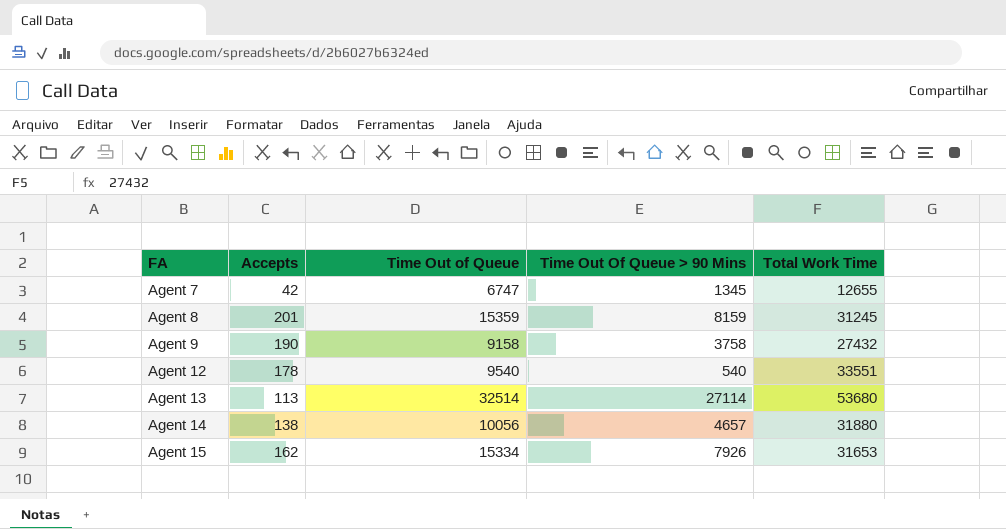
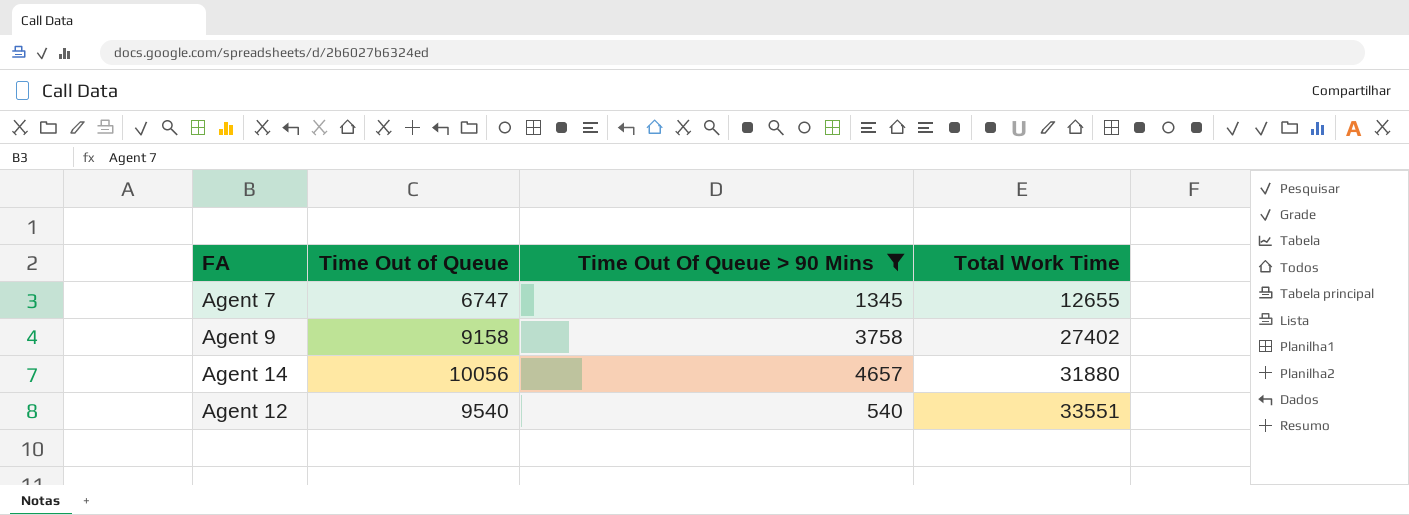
filter: none -> Time Out Of Queue > 90 Mins <= 4657
row order: FA ascending -> Total Work Time ascending
column Accepts | position: 2 -> none
Agent 9 | Total Work Time: 27432 -> 27402

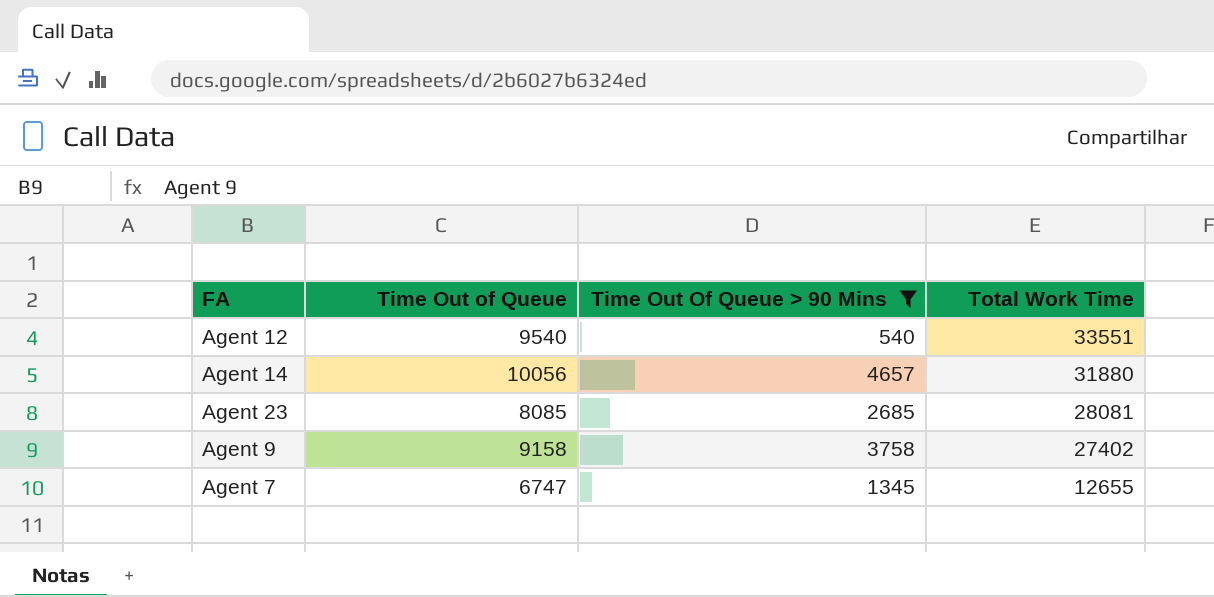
row order: Total Work Time ascending -> Total Work Time descending
row Agent 23: none -> 8085 | 2685 | 28081

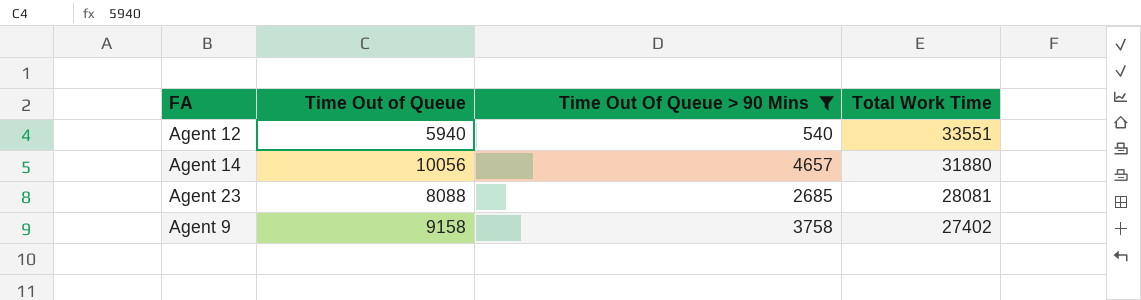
row Agent 7: 6747 | 1345 | 12655 -> none
Agent 12 | Time Out of Queue: 9540 -> 5940
Agent 23 | Time Out of Queue: 8085 -> 8088

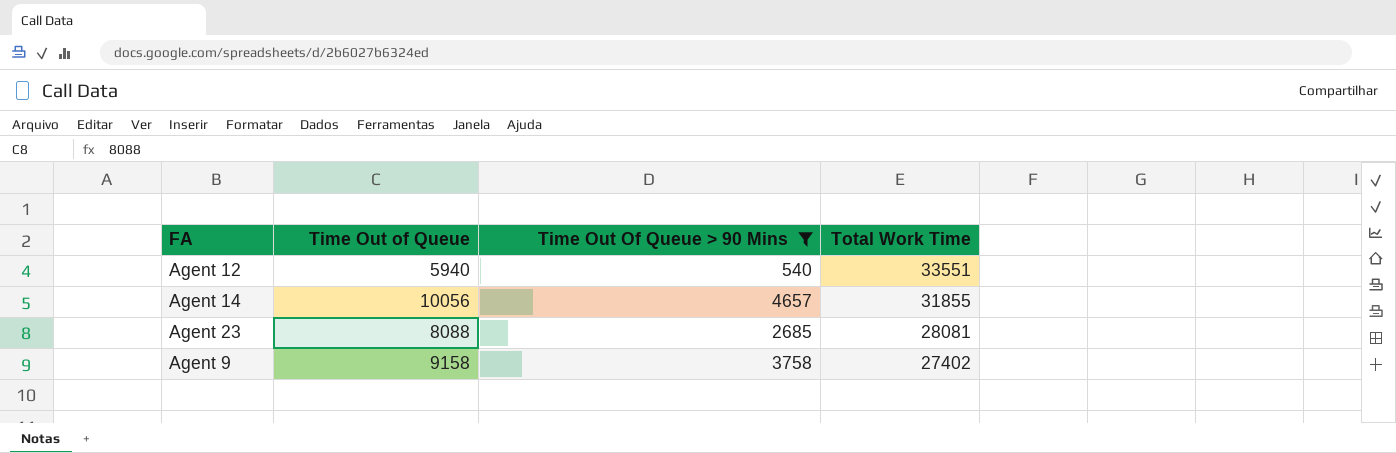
Agent 14 | Total Work Time: 31880 -> 31855

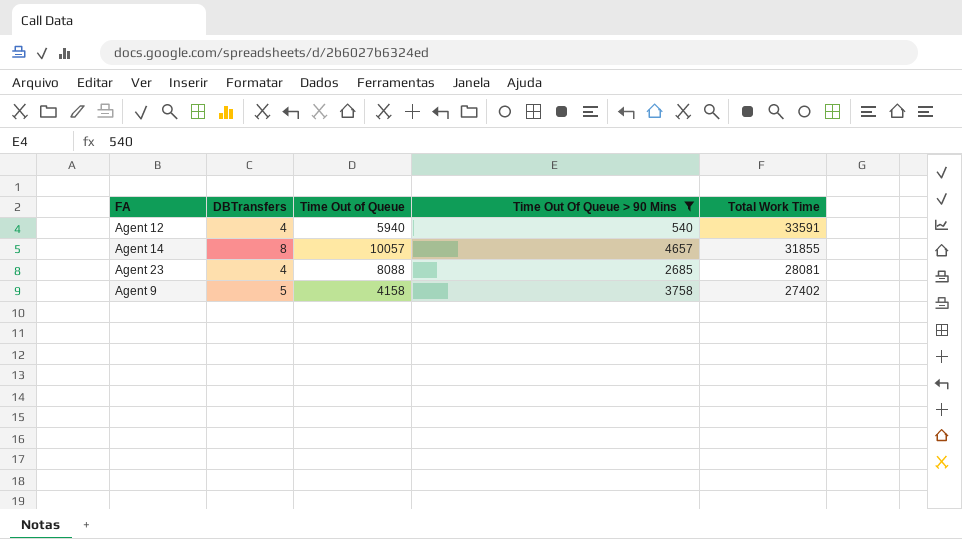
column DBTransfers | position: none -> 2
Agent 12 | Total Work Time: 33551 -> 33591
Agent 14 | Time Out of Queue: 10056 -> 10057
Agent 9 | Time Out of Queue: 9158 -> 4158

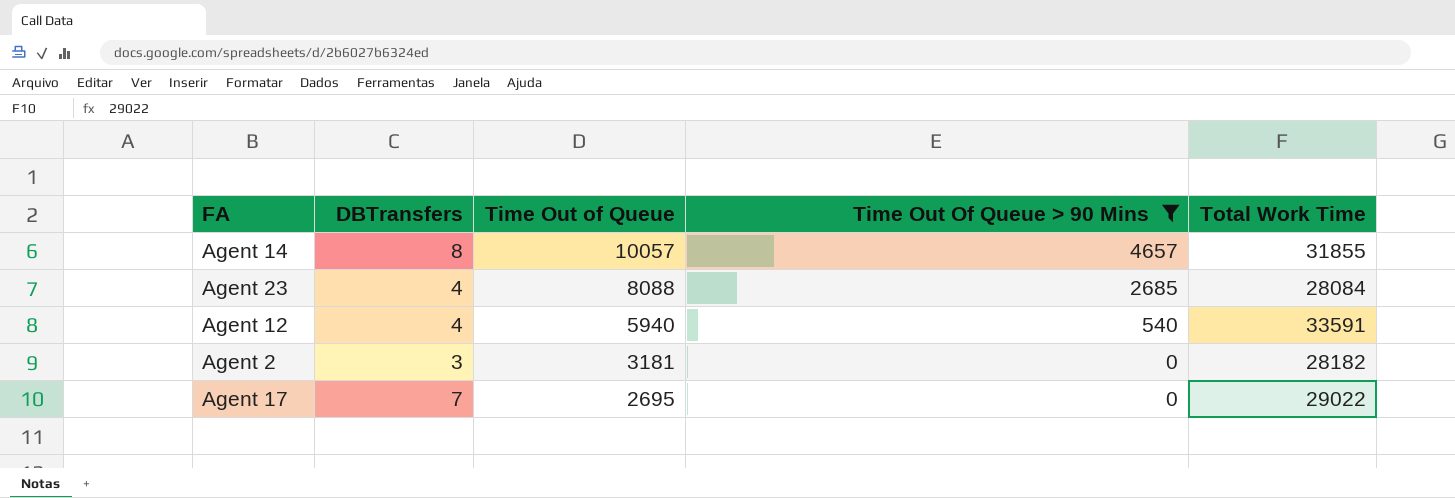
row order: Total Work Time descending -> Time Out of Queue descending
row Agent 9: 5 | 4158 | 3758 | 27402 -> none
Agent 23 | Total Work Time: 28081 -> 28084
row Agent 2: none -> 3 | 3181 | 0 | 28182
row Agent 17: none -> 7 | 2695 | 0 | 29022

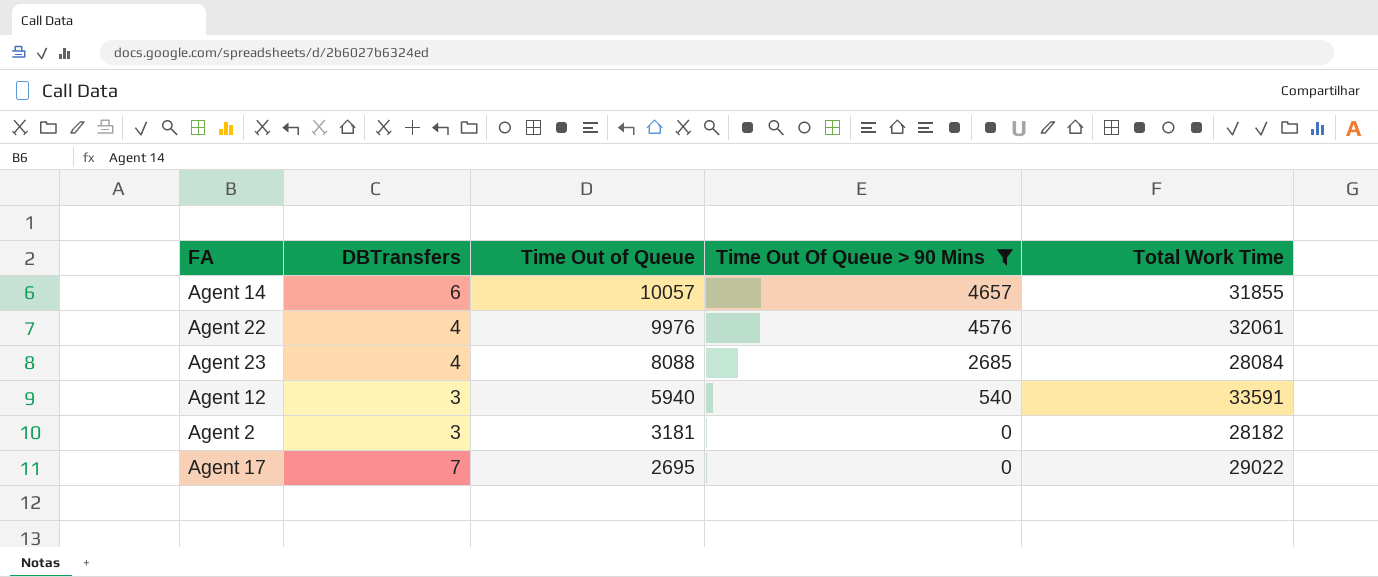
Agent 14 | DBTransfers: 8 -> 6
row Agent 22: none -> 4 | 9976 | 4576 | 32061
Agent 12 | DBTransfers: 4 -> 3

